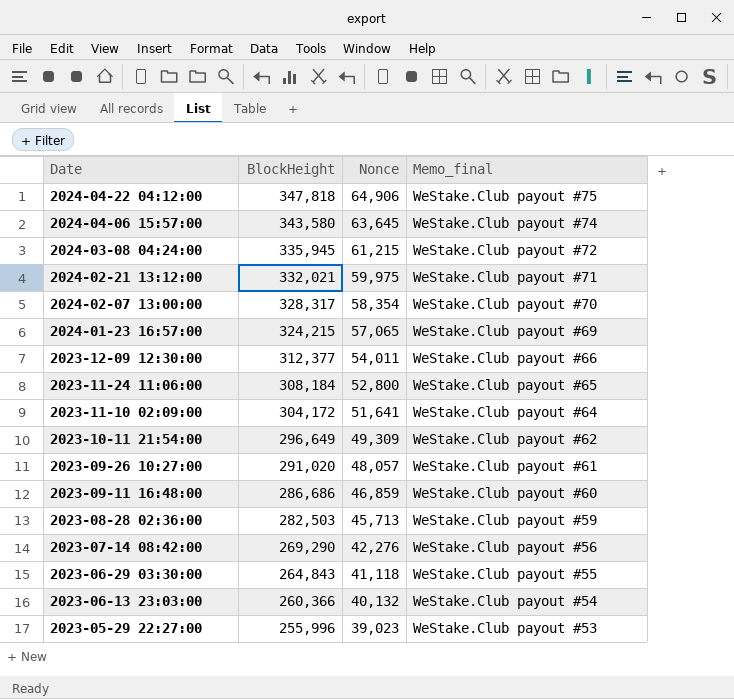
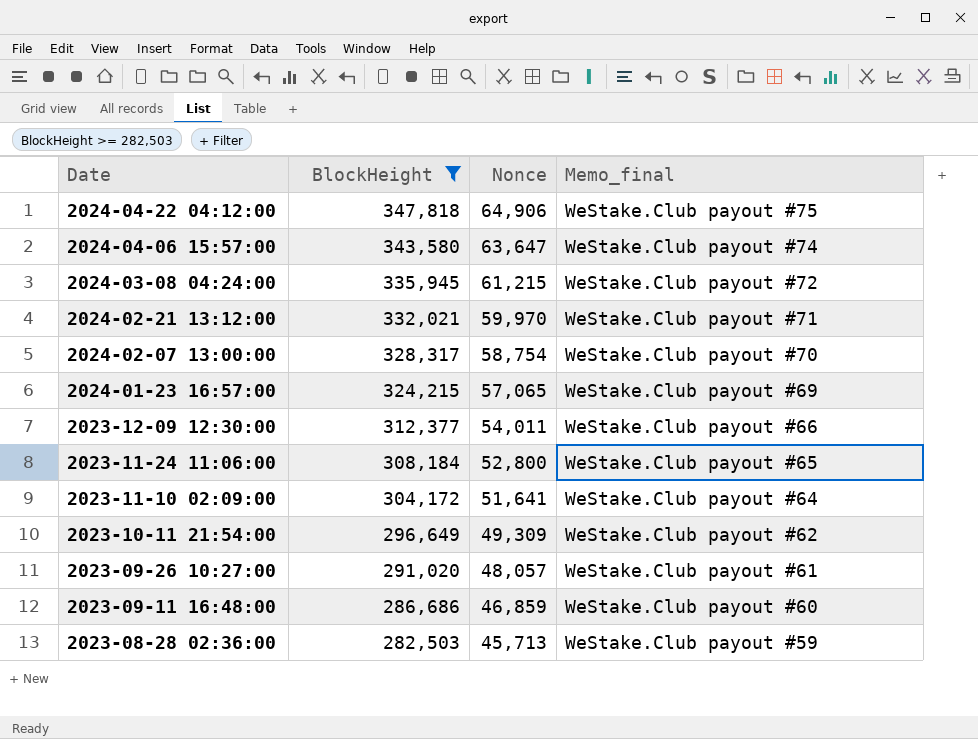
filter: none -> BlockHeight >= 282,503
2024-04-06 15:57:00 | Nonce: 63,645 -> 63,647
2024-02-21 13:12:00 | Nonce: 59,975 -> 59,970
2024-02-07 13:00:00 | Nonce: 58,354 -> 58,754

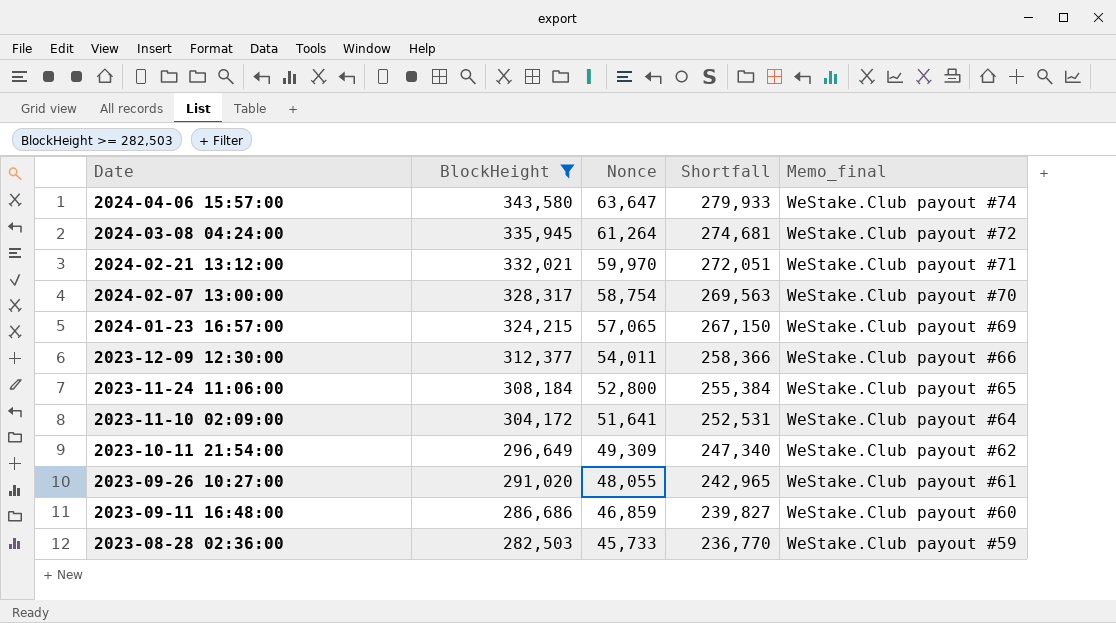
column Shortfall | formula: none -> [BlockHeight] - [Nonce]
row 2024-04-22 04:12:00: 347,818 | 64,906 | WeStake.Club payout #75 -> none
2024-03-08 04:24:00 | Nonce: 61,215 -> 61,264
2023-09-26 10:27:00 | Nonce: 48,057 -> 48,055
2023-08-28 02:36:00 | Nonce: 45,713 -> 45,733

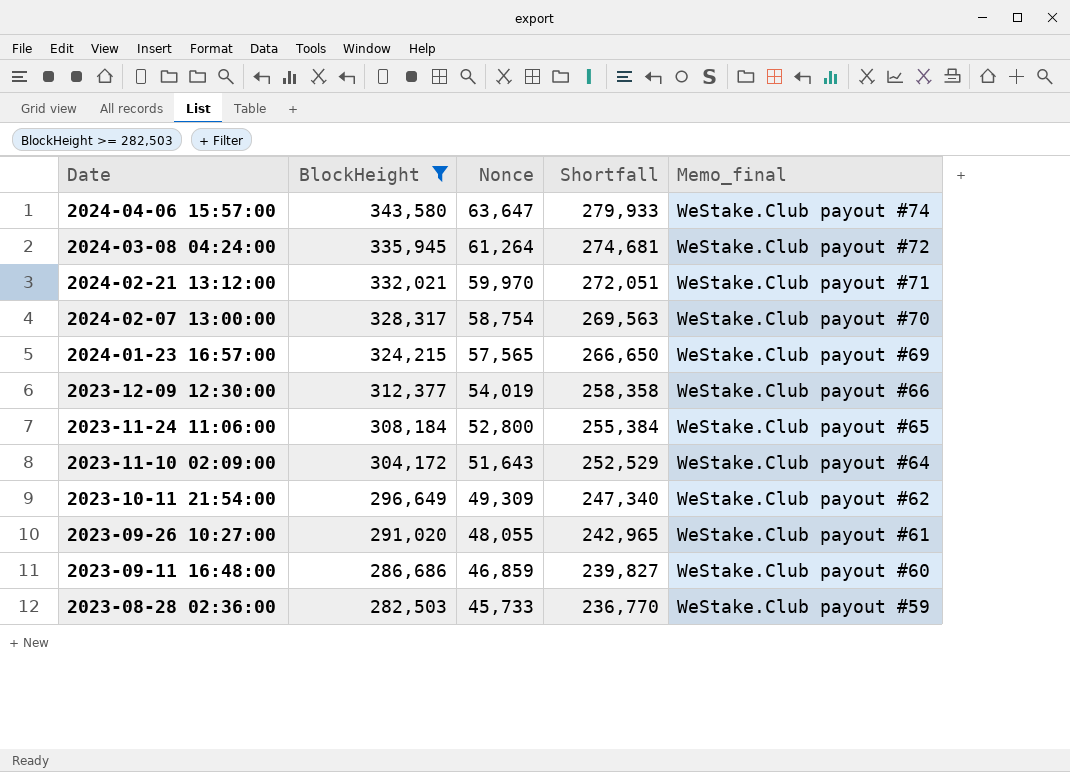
2024-01-23 16:57:00 | Nonce: 57,065 -> 57,565
2024-01-23 16:57:00 | Shortfall: 267,150 -> 266,650
2023-12-09 12:30:00 | Nonce: 54,011 -> 54,019
2023-12-09 12:30:00 | Shortfall: 258,366 -> 258,358
2023-11-10 02:09:00 | Nonce: 51,641 -> 51,643
2023-11-10 02:09:00 | Shortfall: 252,531 -> 252,529

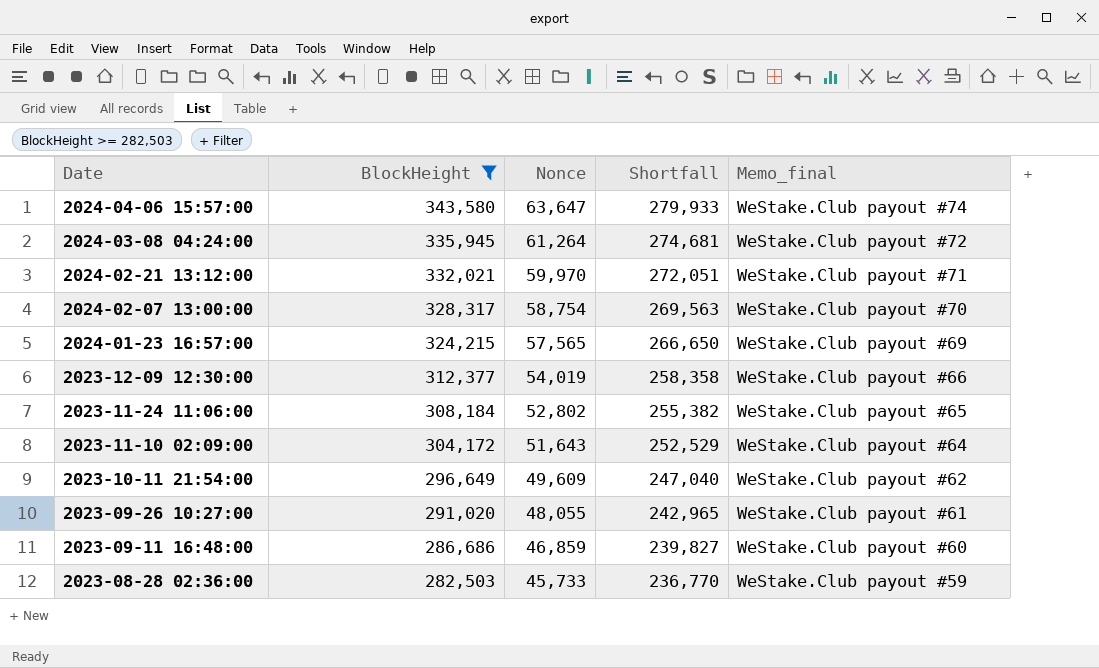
2023-11-24 11:06:00 | Nonce: 52,800 -> 52,802
2023-11-24 11:06:00 | Shortfall: 255,384 -> 255,382
2023-10-11 21:54:00 | Nonce: 49,309 -> 49,609
2023-10-11 21:54:00 | Shortfall: 247,340 -> 247,040

